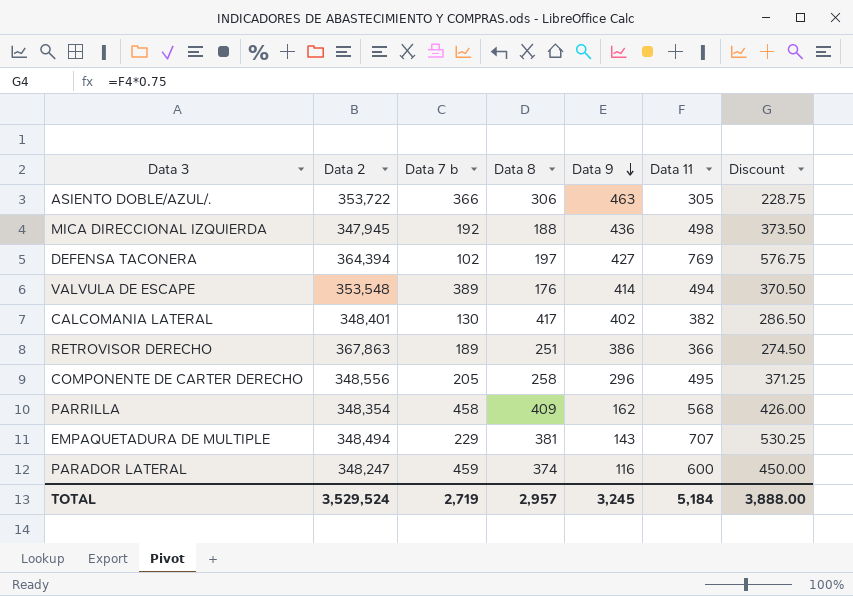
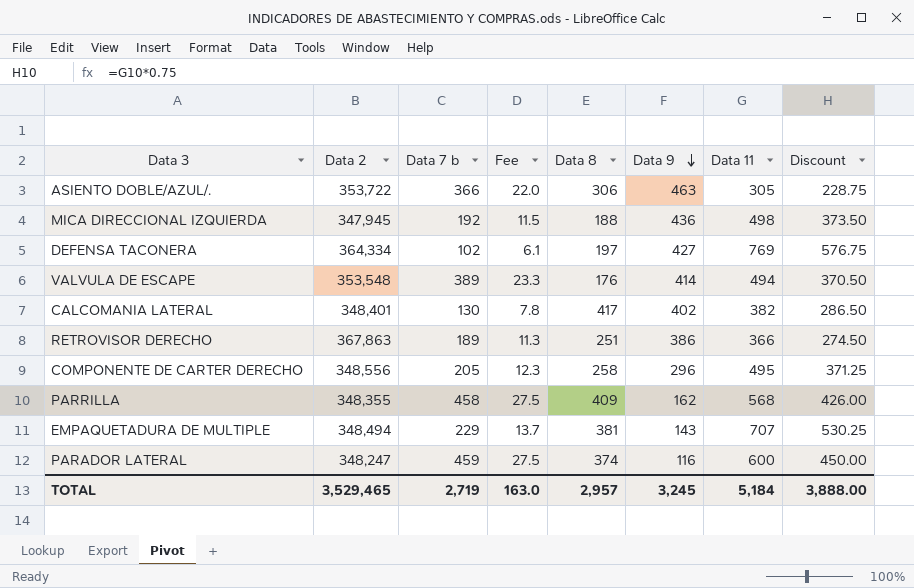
column Fee | formula: none -> [Data 7 b] * 0.06
DEFENSA TACONERA | Data 2: 364,394 -> 364,334
PARRILLA | Data 2: 348,354 -> 348,355
TOTAL | Data 2: 3,529,524 -> 3,529,465

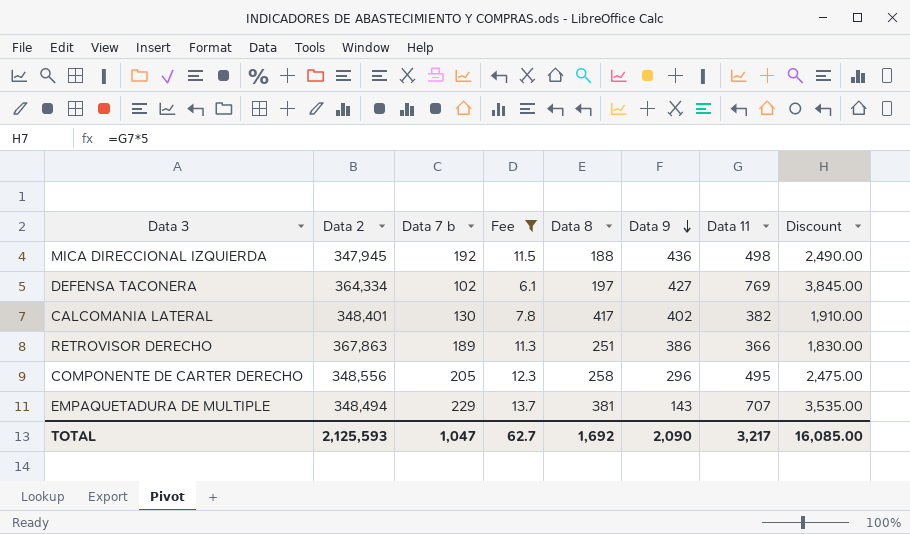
filter: none -> Fee <= 13.7
column Discount | formula: [Data 11] * 0.75 -> [Data 11] * 5
TOTAL | Data 2: 3,529,465 -> 2,125,593
TOTAL | Data 7 b: 2,719 -> 1,047
TOTAL | Fee: 163.0 -> 62.7
TOTAL | Data 8: 2,957 -> 1,692
TOTAL | Data 9: 3,245 -> 2,090
TOTAL | Data 11: 5,184 -> 3,217
TOTAL | Discount: 3,888.00 -> 16,085.00

